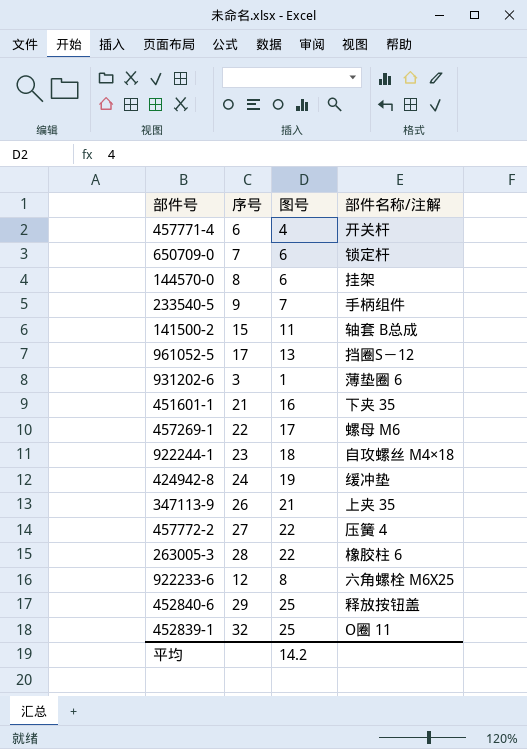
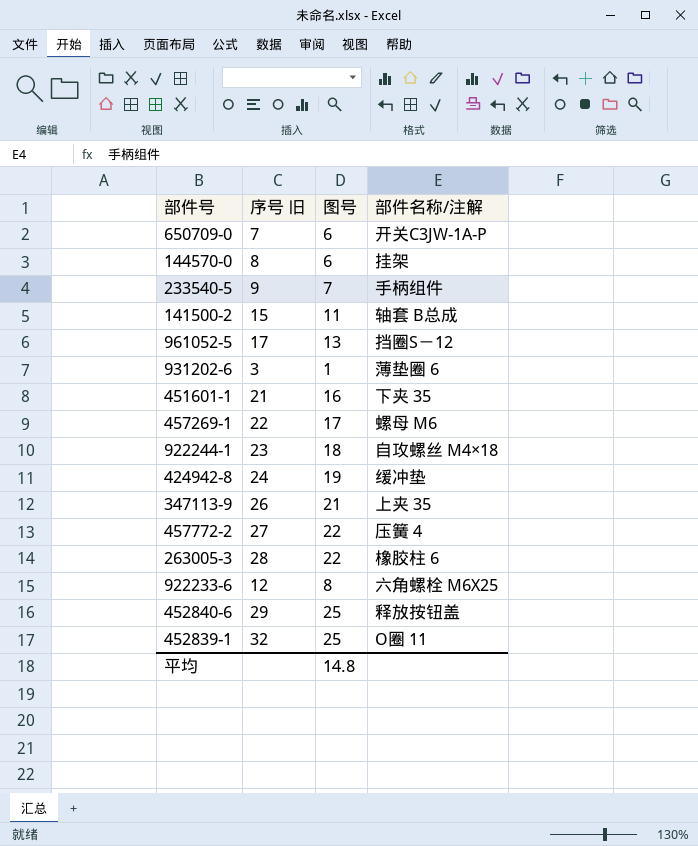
column name: 序号 -> 序号 旧
row 457771-4: 6 | 4 | 开关杆 -> none
650709-0 | 部件名称/注解: 锁定杆 -> 开关C3JW-1A-P
平均 | 图号: 14.2 -> 14.8

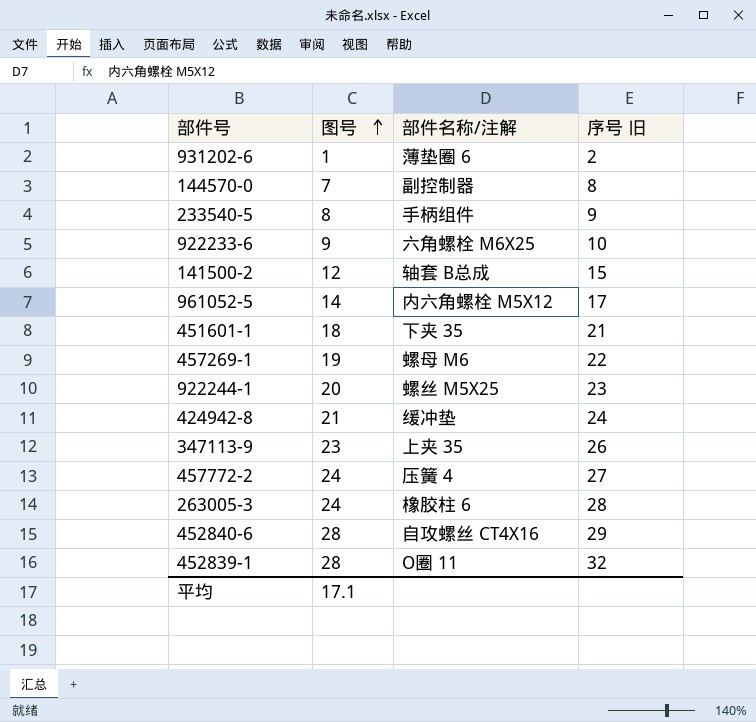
row order: none -> 图号 ascending
column 序号 旧 | position: 2 -> 4
row 650709-0: 7 | 6 | 开关C3JW-1A-P -> none
931202-6 | 序号 旧: 3 -> 2
144570-0 | 图号: 6 -> 7
144570-0 | 部件名称/注解: 挂架 -> 副控制器
233540-5 | 图号: 7 -> 8
922233-6 | 图号: 8 -> 9
922233-6 | 序号 旧: 12 -> 10
141500-2 | 图号: 11 -> 12
961052-5 | 图号: 13 -> 14
961052-5 | 部件名称/注解: 挡圈S－12 -> 内六角螺栓 M5X12
451601-1 | 图号: 16 -> 18
457269-1 | 图号: 17 -> 19
922244-1 | 图号: 18 -> 20
922244-1 | 部件名称/注解: 自攻螺丝 M4×18 -> 螺丝 M5X25
424942-8 | 图号: 19 -> 21
347113-9 | 图号: 21 -> 23
457772-2 | 图号: 22 -> 24
263005-3 | 图号: 22 -> 24
452840-6 | 图号: 25 -> 28
452840-6 | 部件名称/注解: 释放按钮盖 -> 自攻螺丝 CT4X16
452839-1 | 图号: 25 -> 28
平均 | 图号: 14.8 -> 17.1

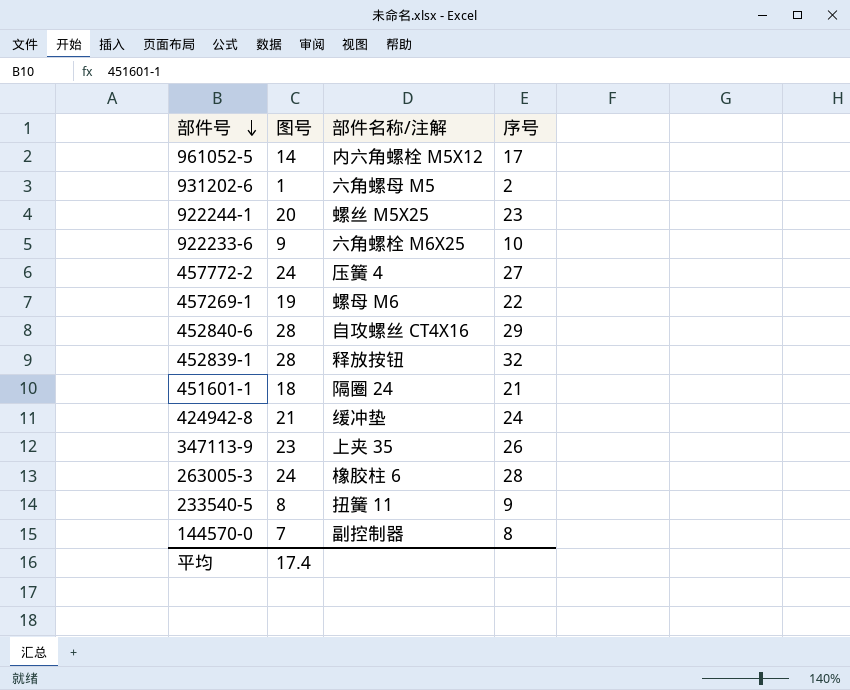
row order: 图号 ascending -> 部件号 descending
column name: 序号 旧 -> 序号
row 141500-2: 12 | 轴套 B总成 | 15 -> none
931202-6 | 部件名称/注解: 薄垫圈 6 -> 六角螺母 M5
452839-1 | 部件名称/注解: O圈 11 -> 释放按钮
451601-1 | 部件名称/注解: 下夹 35 -> 隔圈 24
233540-5 | 部件名称/注解: 手柄组件 -> 扭簧 11
平均 | 图号: 17.1 -> 17.4

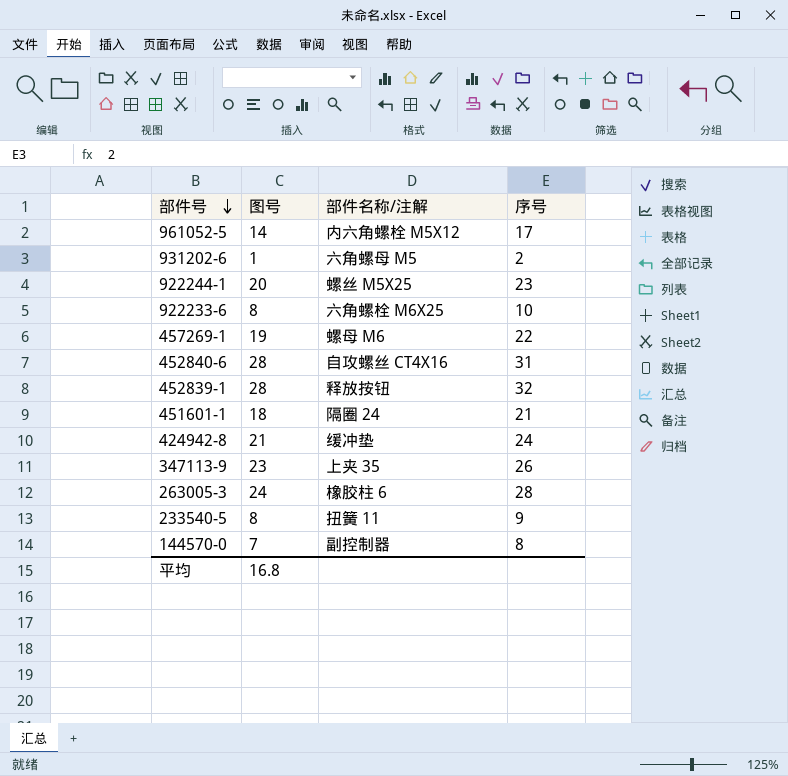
row 457772-2: 24 | 压簧 4 | 27 -> none
922233-6 | 图号: 9 -> 8
452840-6 | 序号: 29 -> 31
平均 | 图号: 17.4 -> 16.8

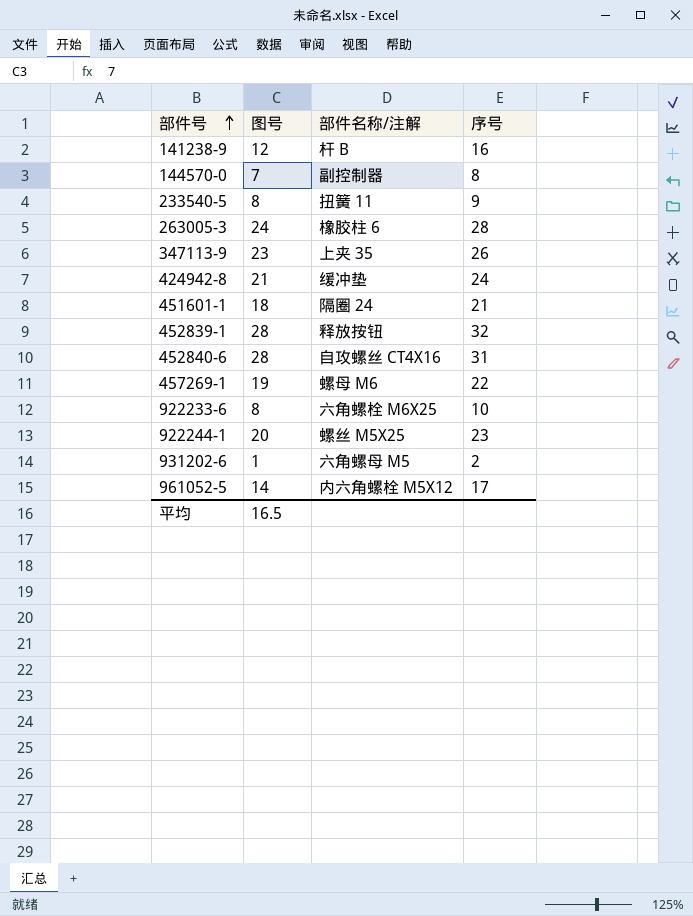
row order: 部件号 descending -> 部件号 ascending
row 141238-9: none -> 12 | 杆 B | 16
平均 | 图号: 16.8 -> 16.5

